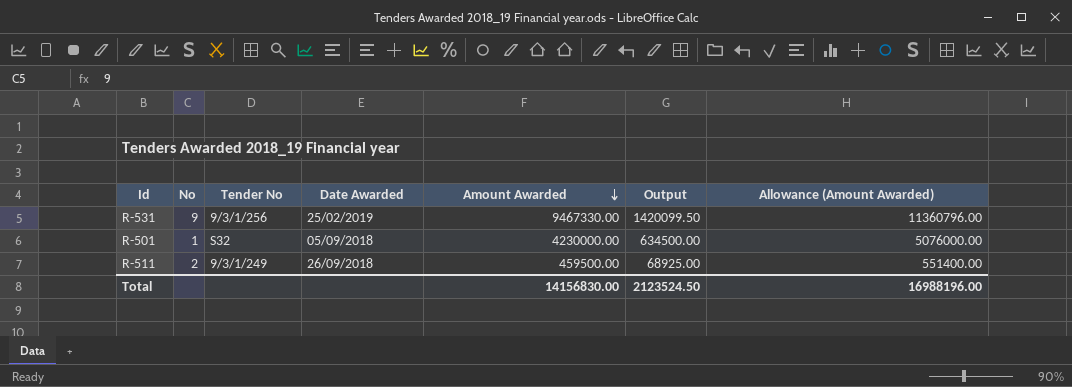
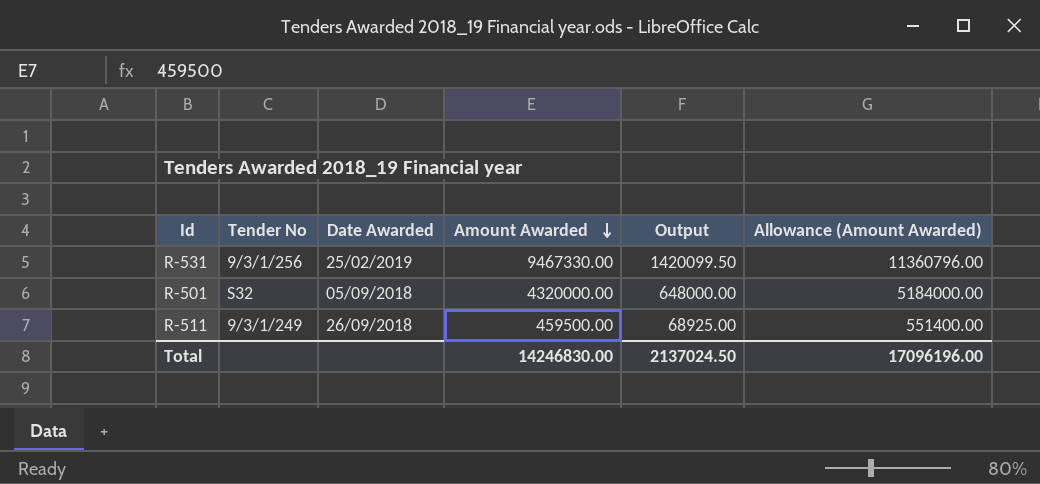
column No | position: 2 -> none
R-501 | Amount Awarded: 4230000.00 -> 4320000.00
R-501 | Output: 634500.00 -> 648000.00
R-501 | Allowance (Amount Awarded): 5076000.00 -> 5184000.00
Total | Amount Awarded: 14156830.00 -> 14246830.00
Total | Output: 2123524.50 -> 2137024.50
Total | Allowance (Amount Awarded): 16988196.00 -> 17096196.00

